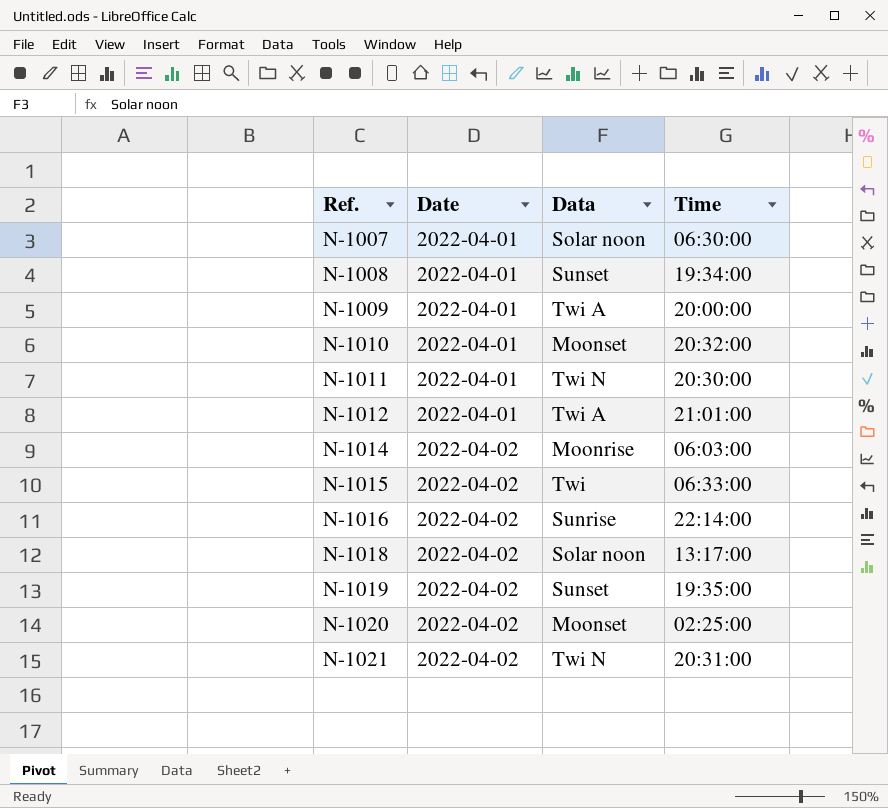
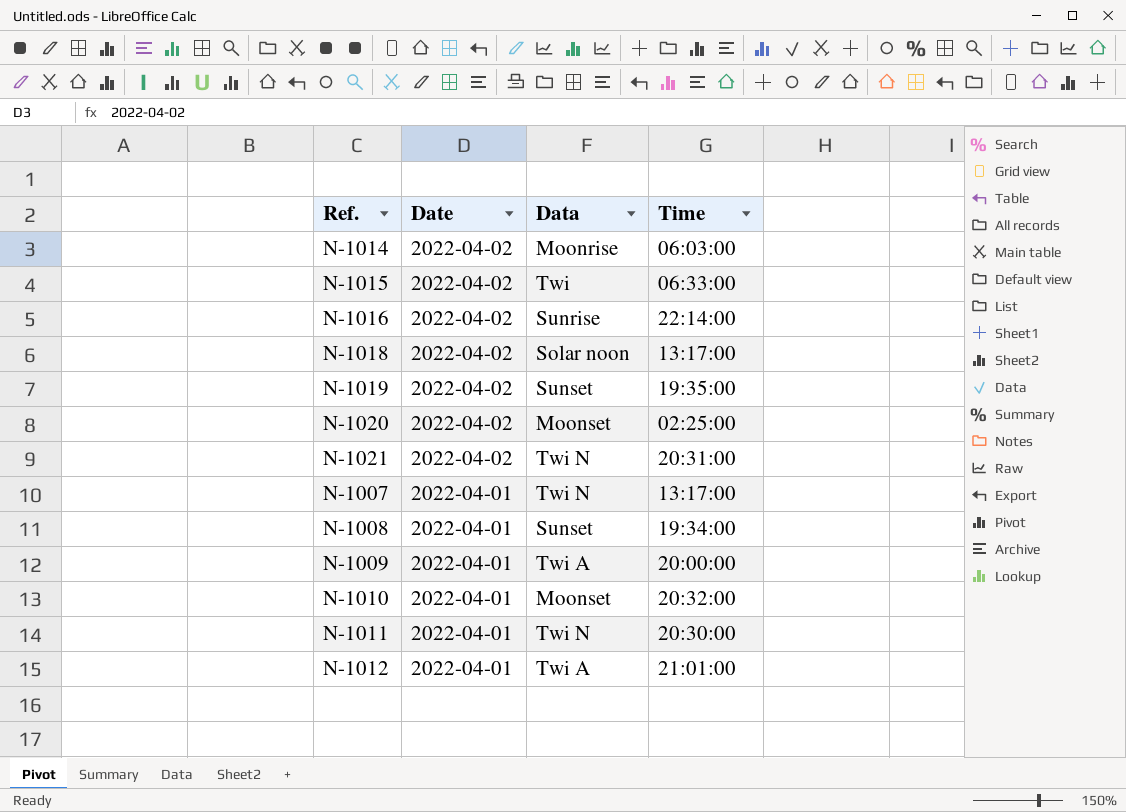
row order: Ref. ascending -> Date descending
N-1007 | Data: Solar noon -> Twi N
N-1007 | Time: 06:30:00 -> 13:17:00

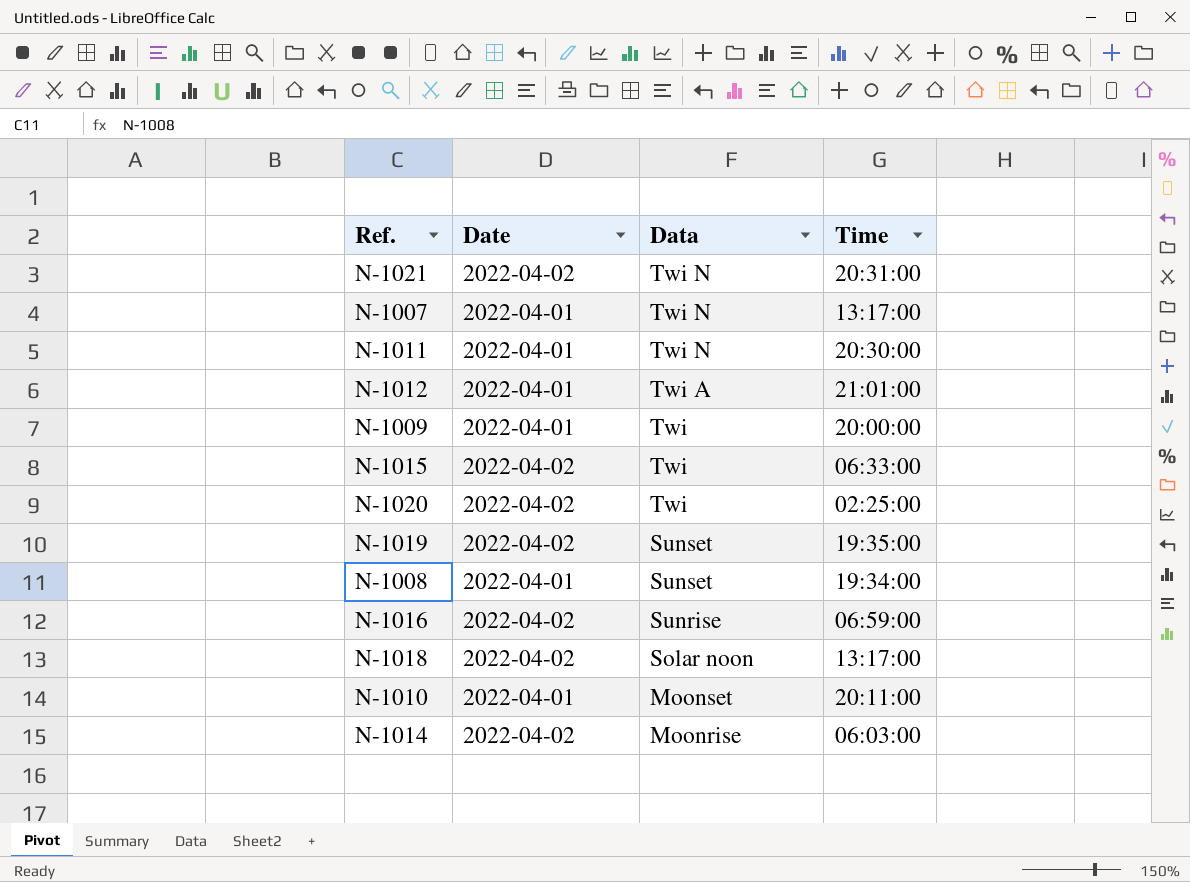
row order: Date descending -> Data descending
N-1009 | Data: Twi A -> Twi
N-1020 | Data: Moonset -> Twi
N-1016 | Time: 22:14:00 -> 06:59:00
N-1010 | Time: 20:32:00 -> 20:11:00

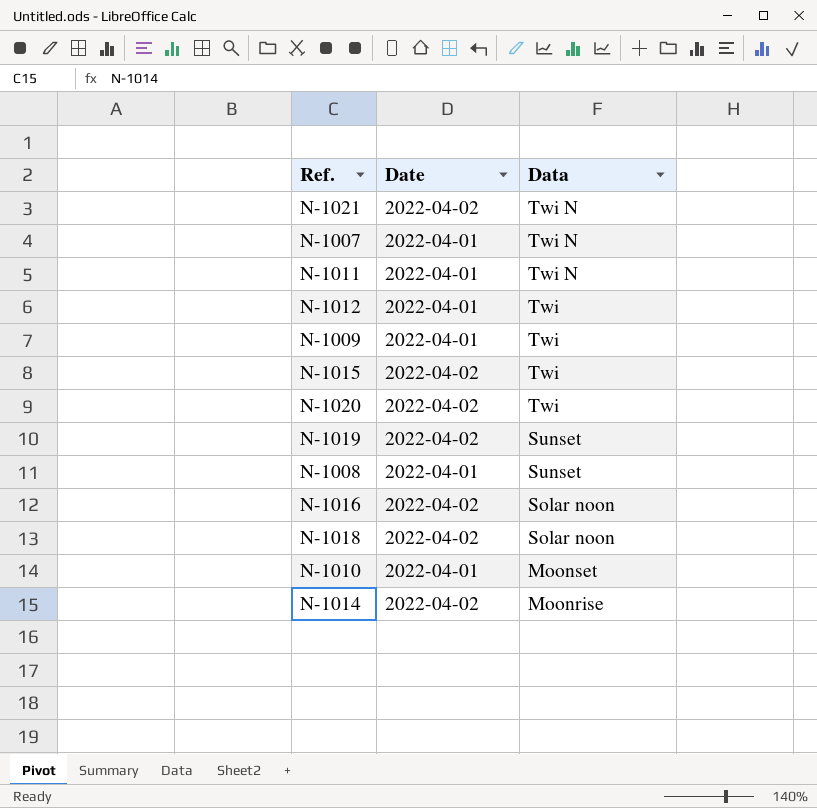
column Time | position: 4 -> none
N-1012 | Data: Twi A -> Twi
N-1016 | Data: Sunrise -> Solar noon

